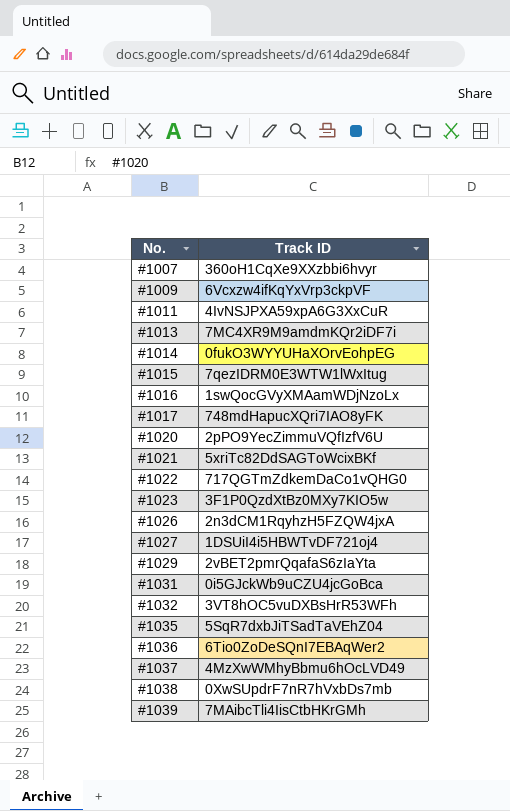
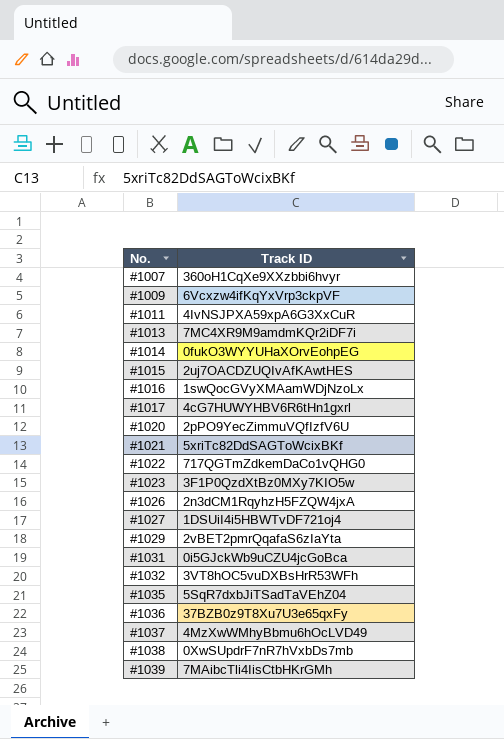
#1015 | Track ID: 7qezIDRM0E3WTW1lWxItug -> 2uj7OACDZUQIvAfKAwtHES
#1017 | Track ID: 748mdHapucXQri7IAO8yFK -> 4cG7HUWYHBV6R6tHn1gxrl
#1036 | Track ID: 6Tio0ZoDeSQnI7EBAqWer2 -> 37BZB0z9T8Xu7U3e65qxFy

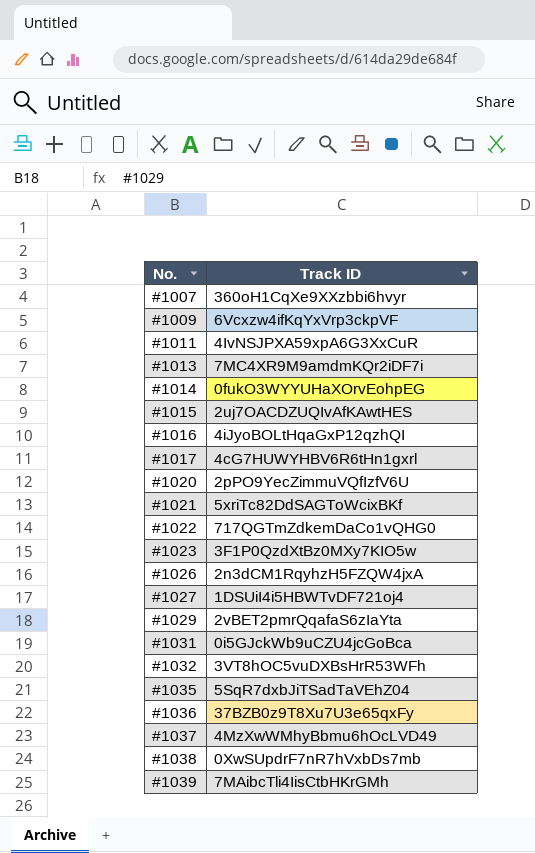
#1016 | Track ID: 1swQocGVyXMAamWDjNzoLx -> 4iJyoBOLtHqaGxP12qzhQI

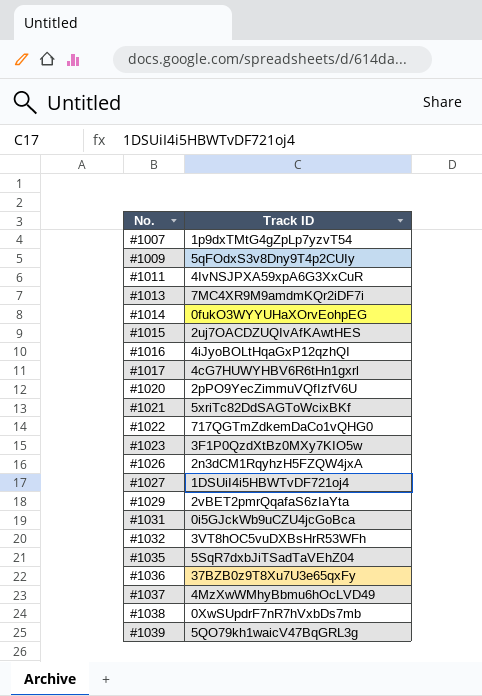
#1007 | Track ID: 360oH1CqXe9XXzbbi6hvyr -> 1p9dxTMtG4gZpLp7yzvT54
#1009 | Track ID: 6Vcxzw4ifKqYxVrp3ckpVF -> 5qFOdxS3v8Dny9T4p2CUIy
#1039 | Track ID: 7MAibcTli4IisCtbHKrGMh -> 5QO79kh1waicV47BqGRL3g

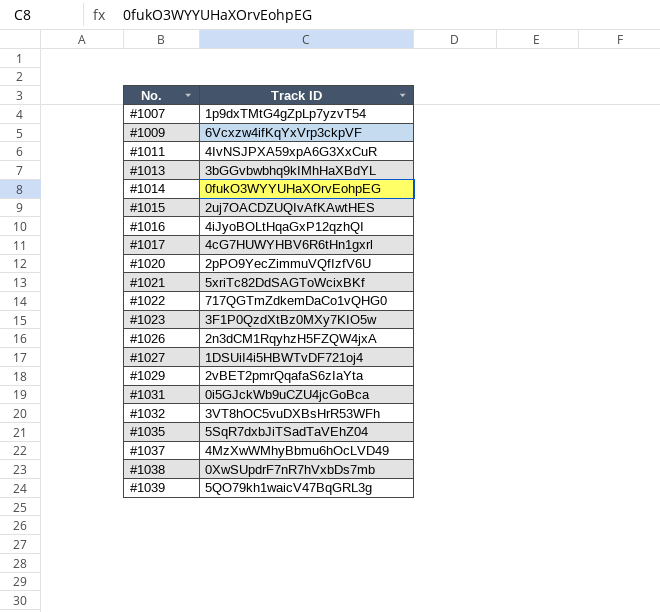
row #1036: 37BZB0z9T8Xu7U3e65qxFy -> none
#1009 | Track ID: 5qFOdxS3v8Dny9T4p2CUIy -> 6Vcxzw4ifKqYxVrp3ckpVF
#1013 | Track ID: 7MC4XR9M9amdmKQr2iDF7i -> 3bGGvbwbhq9kIMhHaXBdYL

